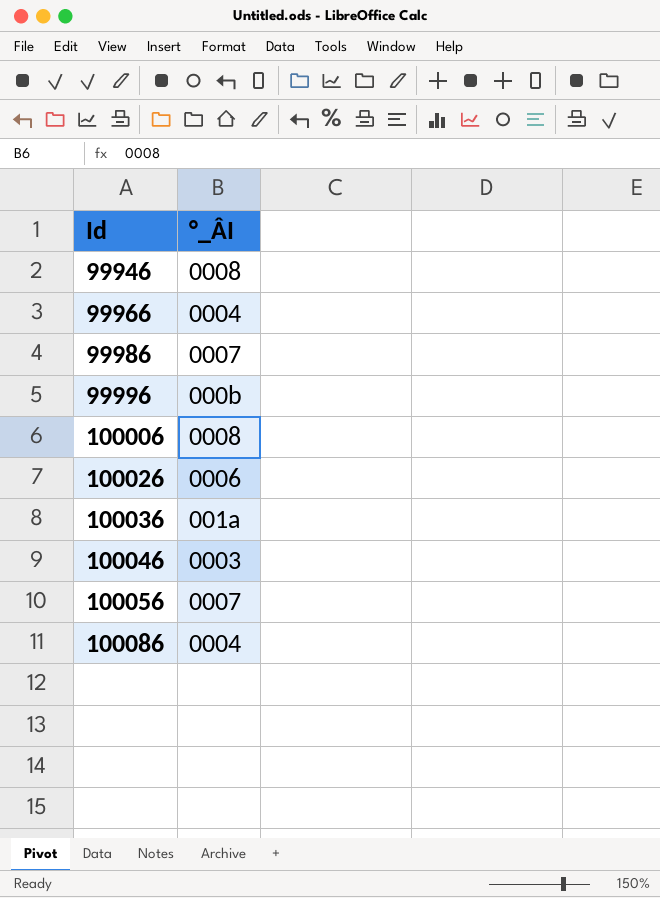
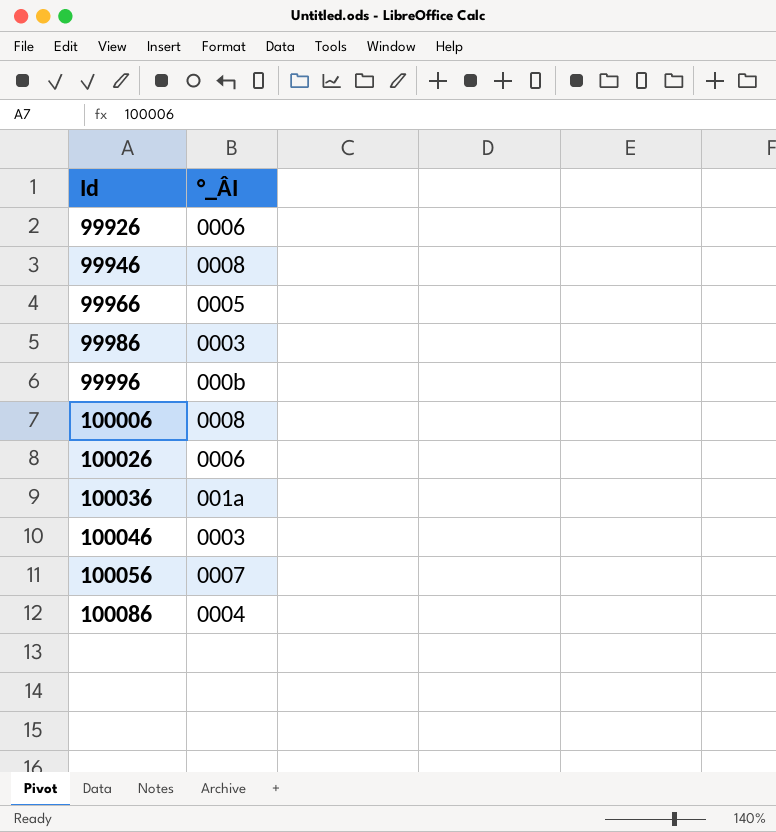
row 99926: none -> 0006
99966 | °_ÂI: 0004 -> 0005
99986 | °_ÂI: 0007 -> 0003

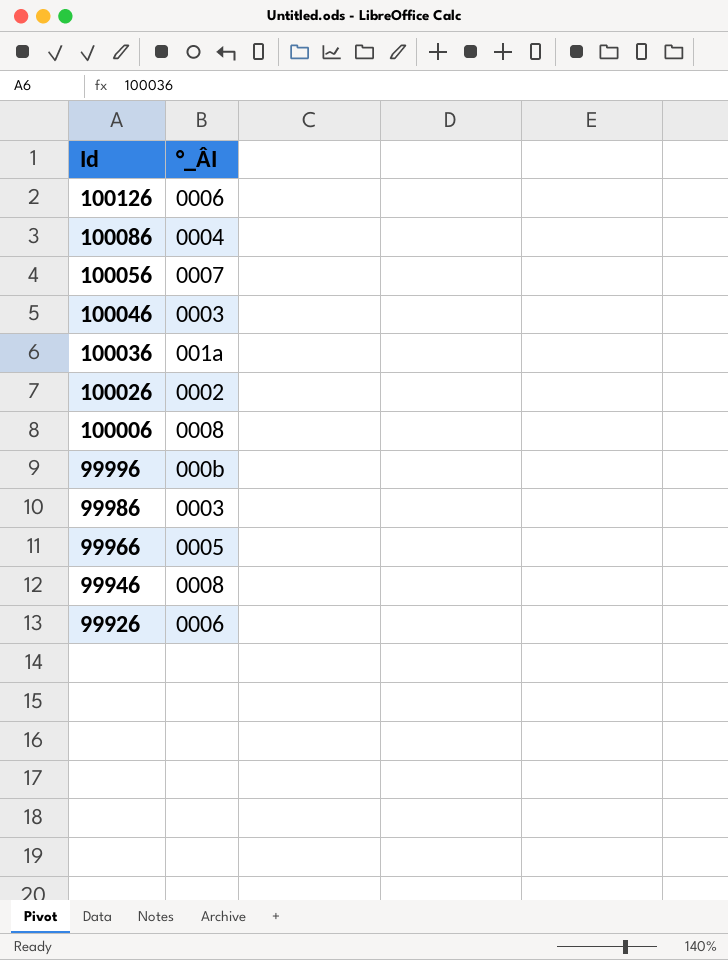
row order: Id ascending -> Id descending
row 100126: none -> 0006
100026 | °_ÂI: 0006 -> 0002

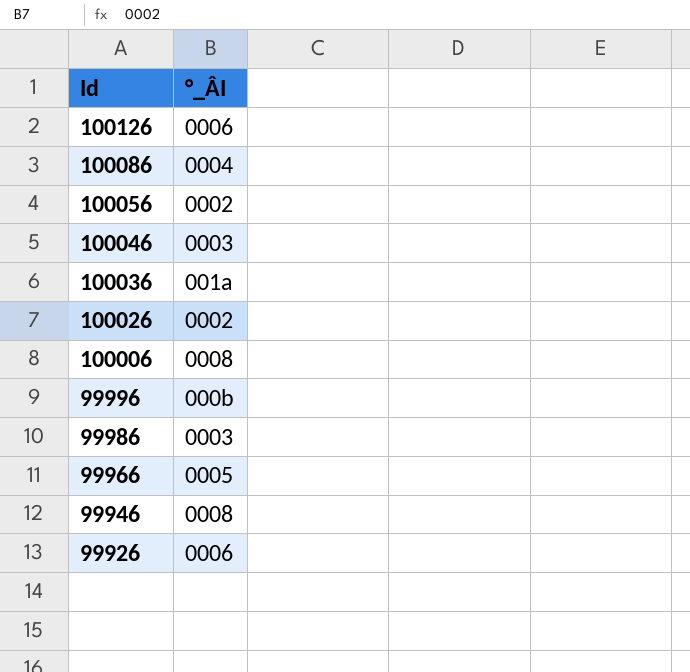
100056 | °_ÂI: 0007 -> 0002

